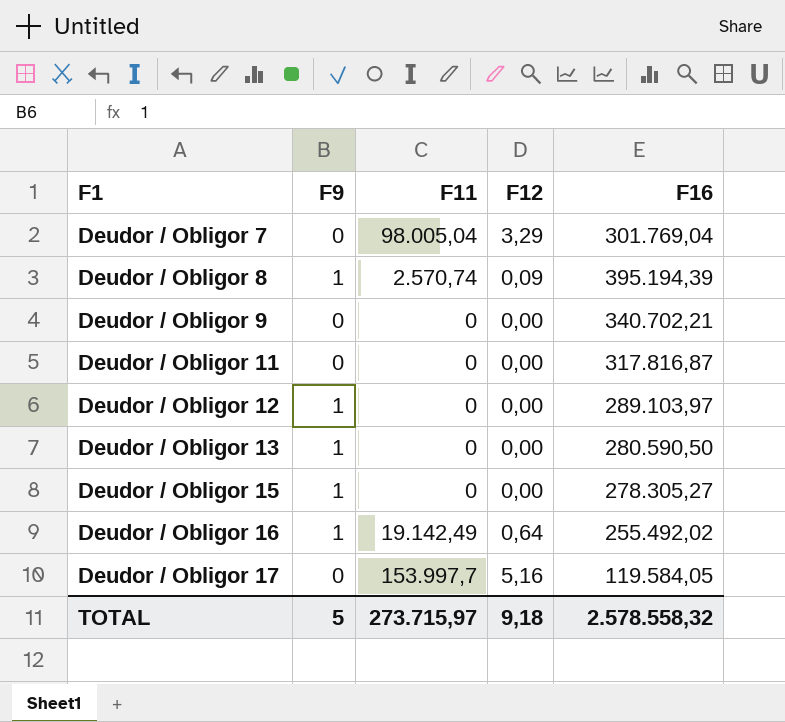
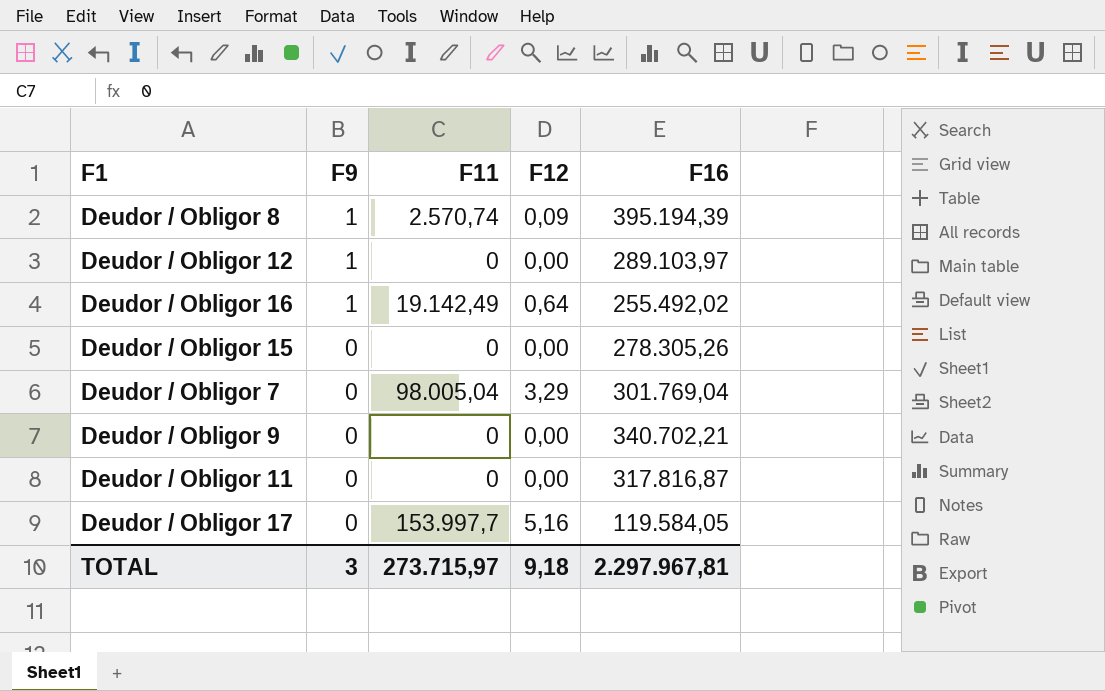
row order: F1 ascending -> F9 descending
row Deudor / Obligor 13: 1 | 0 | 0,00 | 280.590,50 -> none
Deudor / Obligor 15 | F9: 1 -> 0
Deudor / Obligor 15 | F16: 278.305,27 -> 278.305,26
TOTAL | F9: 5 -> 3
TOTAL | F16: 2.578.558,32 -> 2.297.967,81

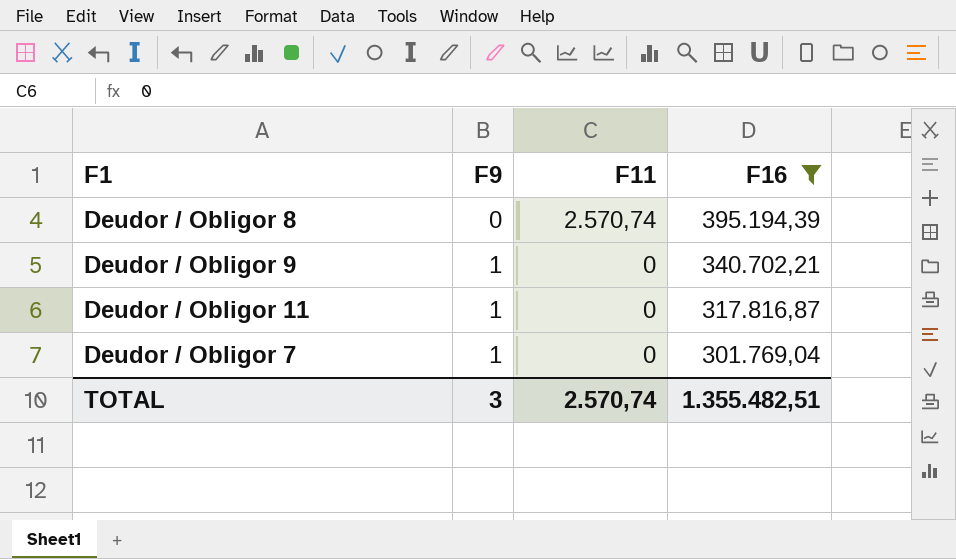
filter: none -> F16 >= 301.769,04
row order: F9 descending -> F9 ascending
column F12 | position: 4 -> none
Deudor / Obligor 8 | F9: 1 -> 0
Deudor / Obligor 9 | F9: 0 -> 1
Deudor / Obligor 11 | F9: 0 -> 1
Deudor / Obligor 7 | F9: 0 -> 1
Deudor / Obligor 7 | F11: 98.005,04 -> 0
TOTAL | F11: 273.715,97 -> 2.570,74
TOTAL | F16: 2.297.967,81 -> 1.355.482,51

